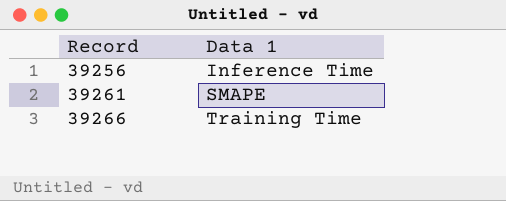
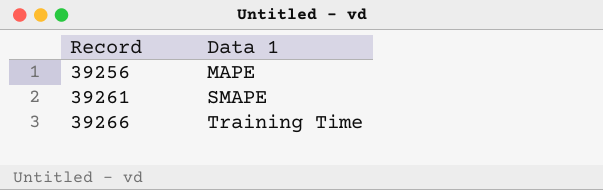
39256 | Data 1: Inference Time -> MAPE

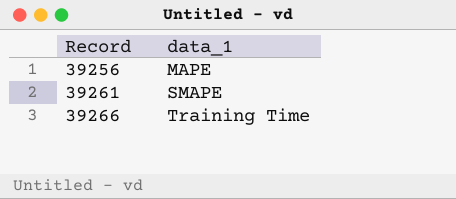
column name: Data 1 -> data_1

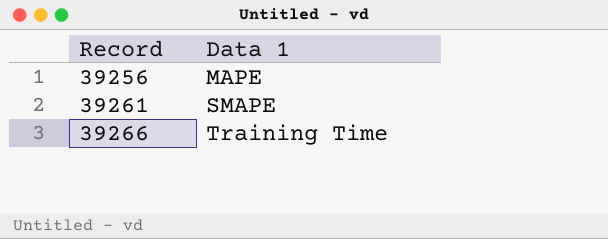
column name: data_1 -> Data 1

